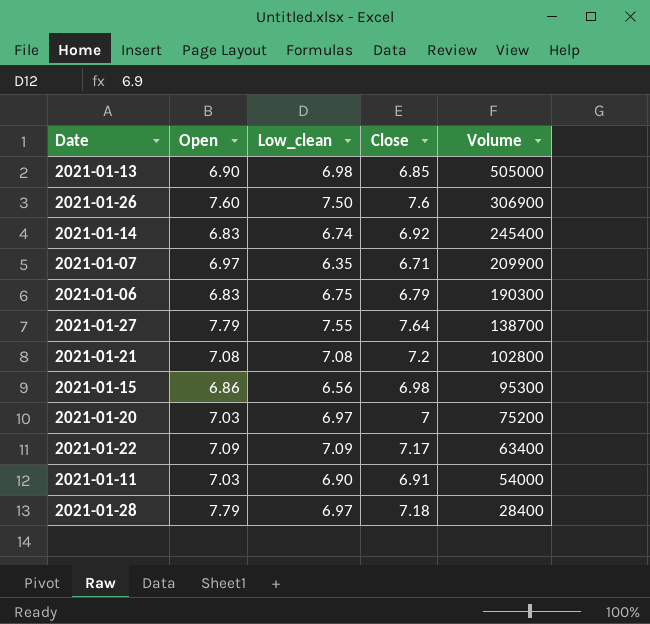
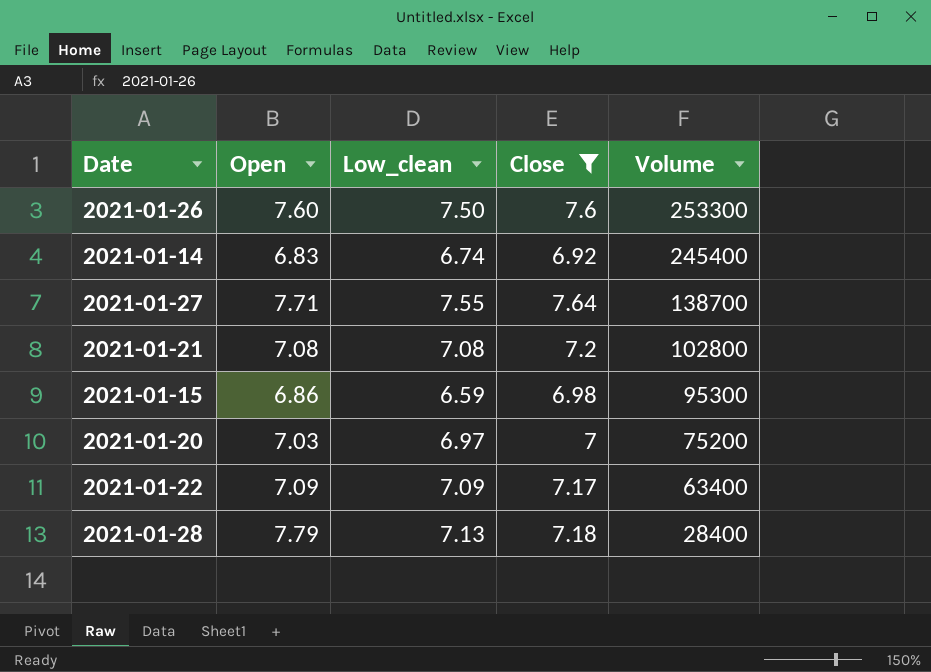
filter: none -> Close >= 6.92
2021-01-26 | Volume: 306900 -> 253300
2021-01-27 | Open: 7.79 -> 7.71
2021-01-15 | Low_clean: 6.56 -> 6.59
2021-01-28 | Low_clean: 6.97 -> 7.13

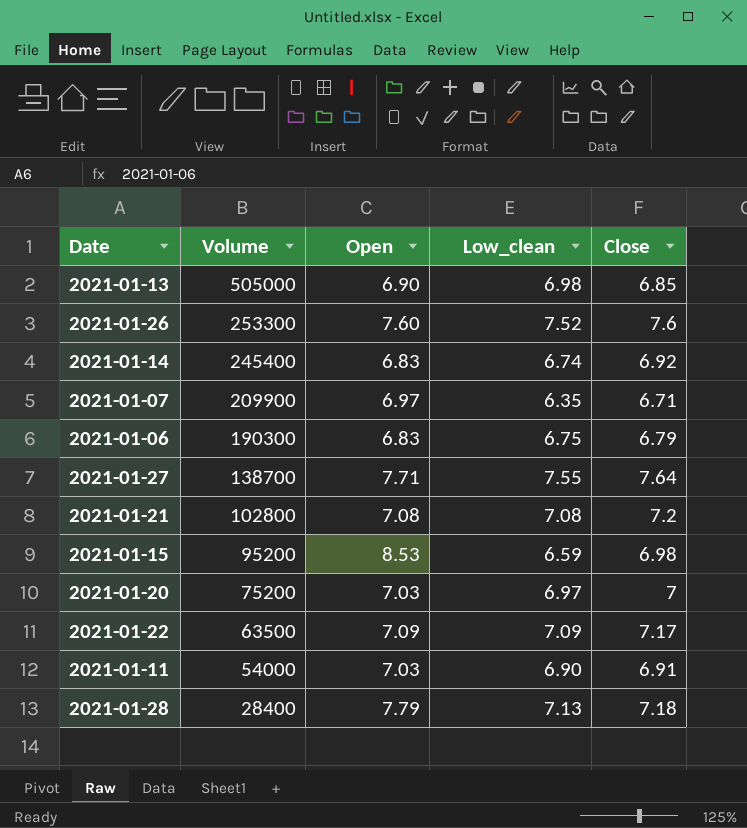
filter: Close >= 6.92 -> none
column Volume | position: 5 -> 2
2021-01-26 | Low_clean: 7.50 -> 7.52
2021-01-15 | Volume: 95300 -> 95200
2021-01-15 | Open: 6.86 -> 8.53
2021-01-22 | Volume: 63400 -> 63500

